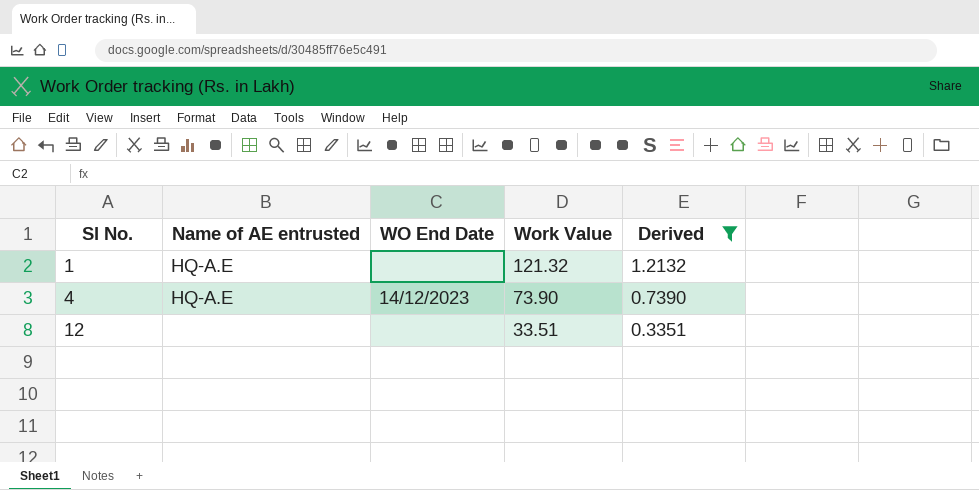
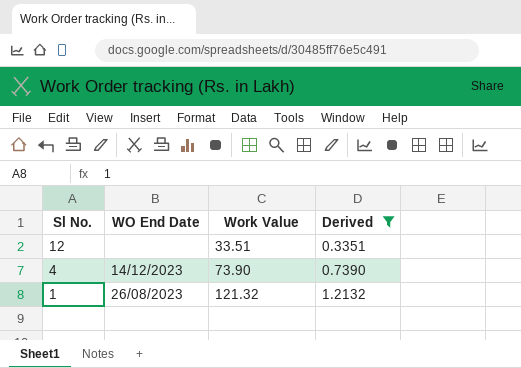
row order: Sl No. ascending -> Sl No. descending
column Name of AE entrusted | position: 2 -> none
1 | WO End Date: none -> 26/08/2023

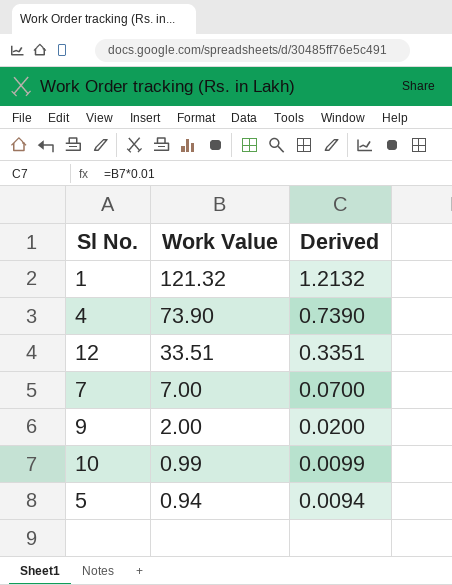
filter: Derived >= 0.3351 -> none
row order: Sl No. descending -> Work Value descending
column WO End Date | position: 2 -> none

